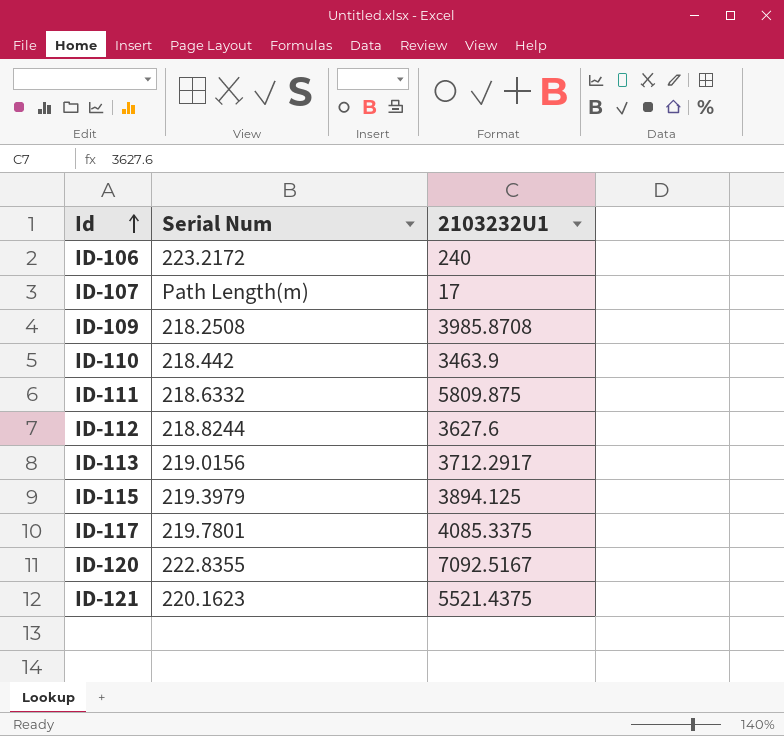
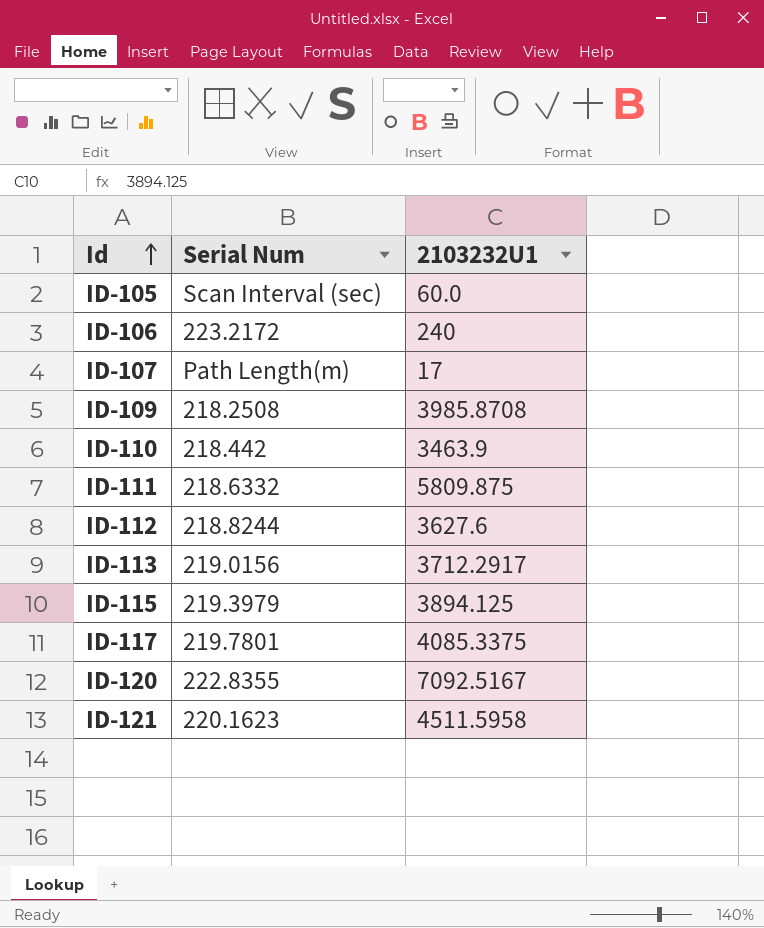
row ID-105: none -> Scan Interval (sec) | 60.0
ID-121 | 2103232U1: 5521.4375 -> 4511.5958

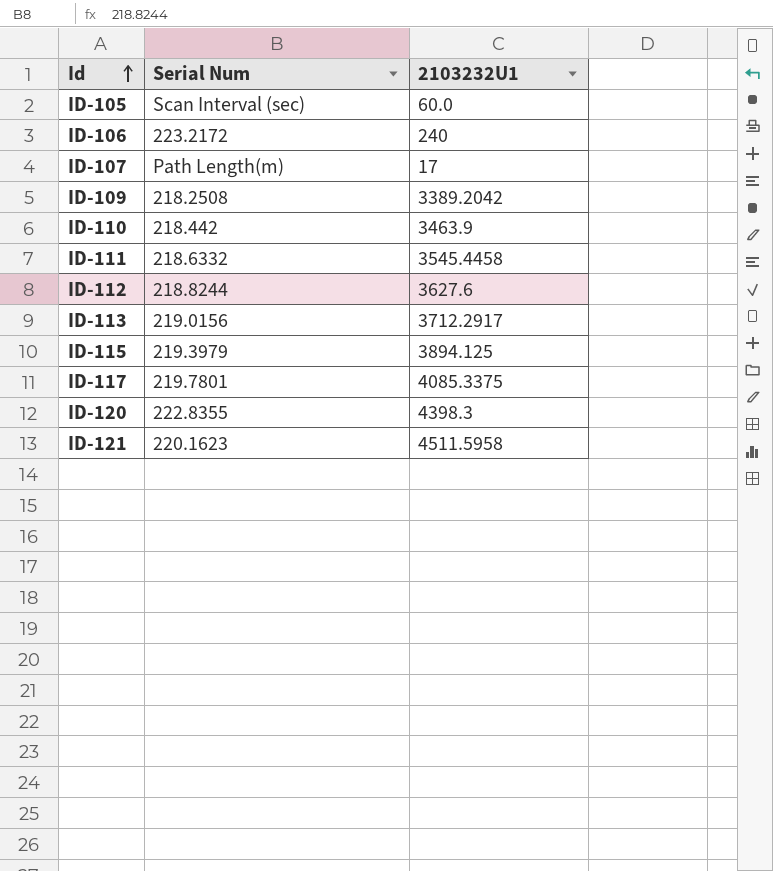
ID-109 | 2103232U1: 3985.8708 -> 3389.2042
ID-111 | 2103232U1: 5809.875 -> 3545.4458
ID-120 | 2103232U1: 7092.5167 -> 4398.3

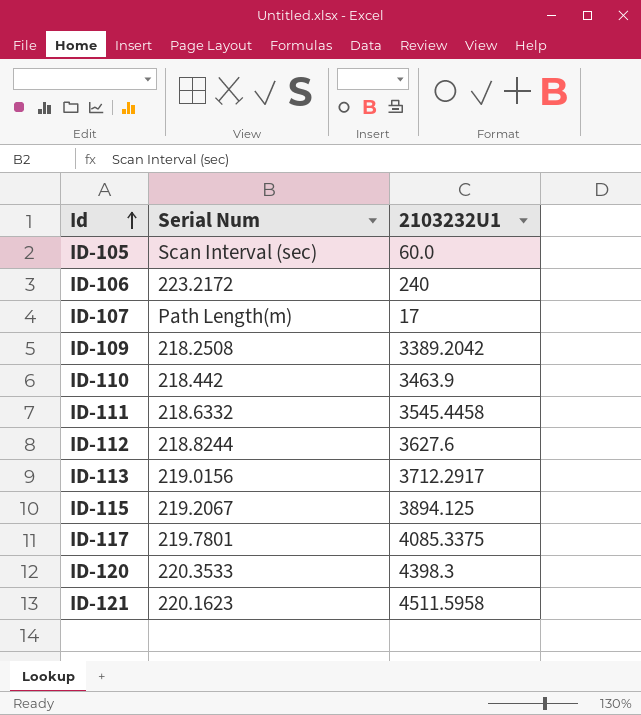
ID-115 | Serial Num: 219.3979 -> 219.2067
ID-120 | Serial Num: 222.8355 -> 220.3533

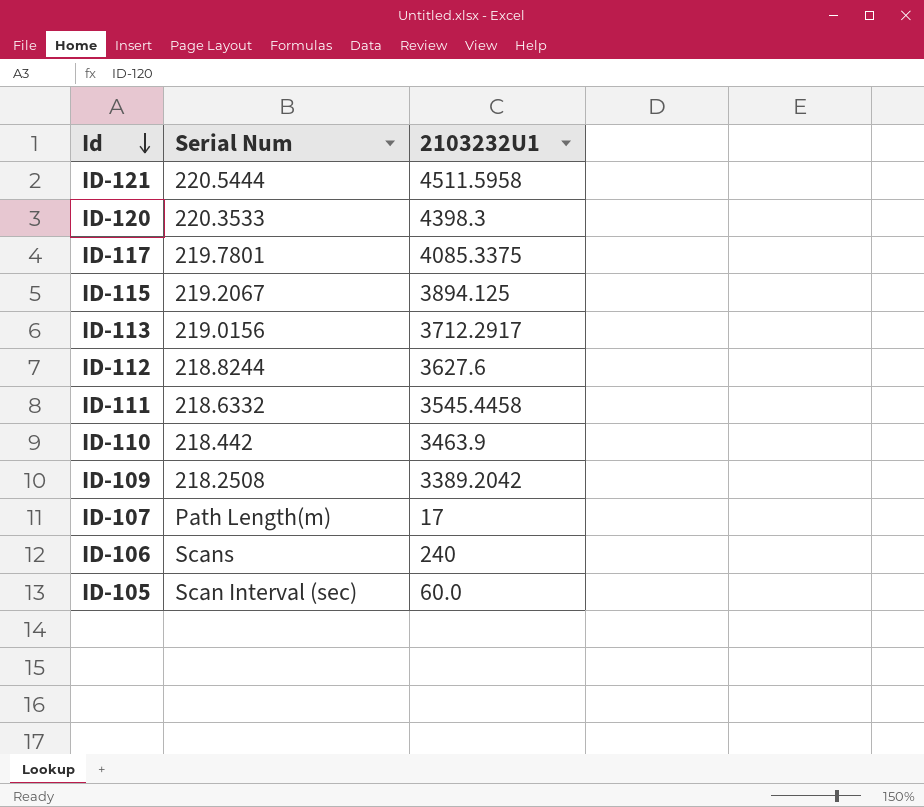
row order: Id ascending -> Id descending
ID-121 | Serial Num: 220.1623 -> 220.5444
ID-106 | Serial Num: 223.2172 -> Scans

